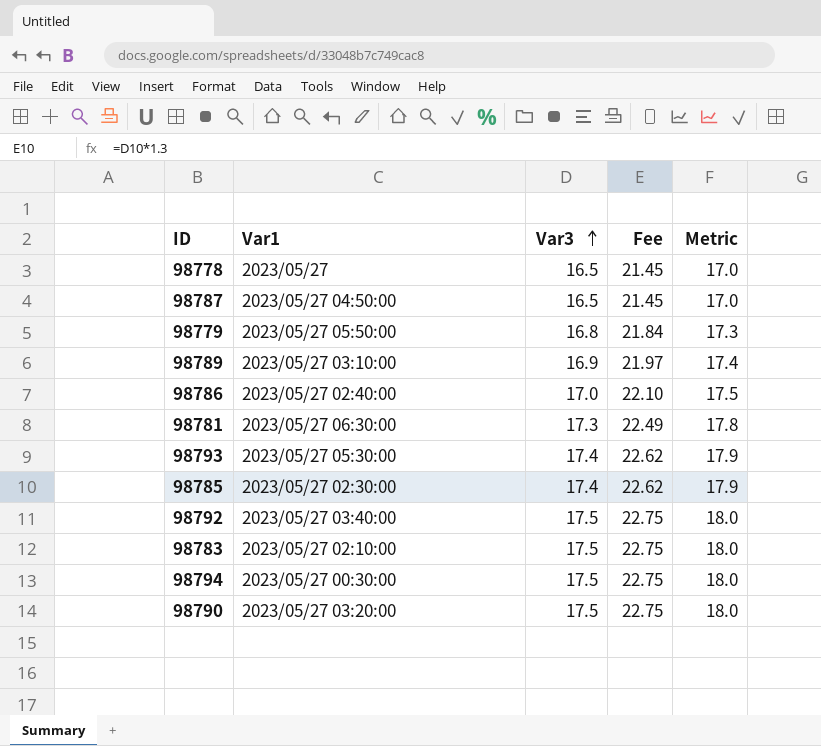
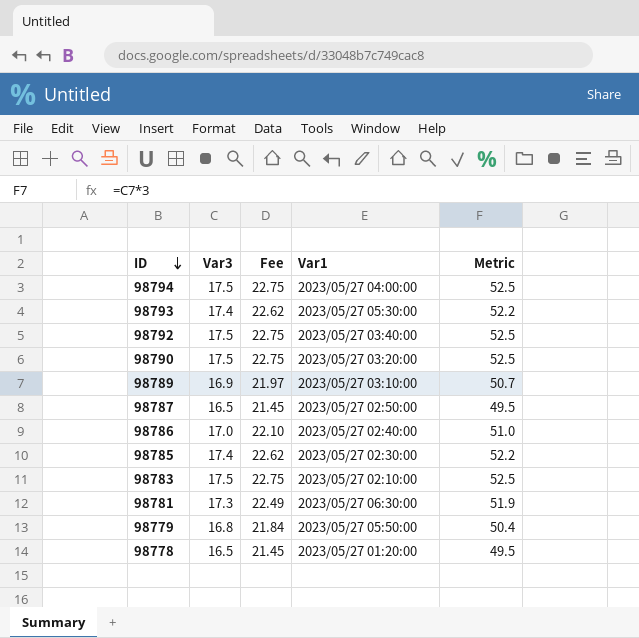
row order: Var3 ascending -> ID descending
column Var1 | position: 2 -> 4
column Metric | formula: [Var3] * 1.03 -> [Var3] * 3
98794 | Var1: 2023/05/27 00:30:00 -> 2023/05/27 04:00:00
98787 | Var1: 2023/05/27 04:50:00 -> 2023/05/27 02:50:00
98778 | Var1: 2023/05/27 -> 2023/05/27 01:20:00

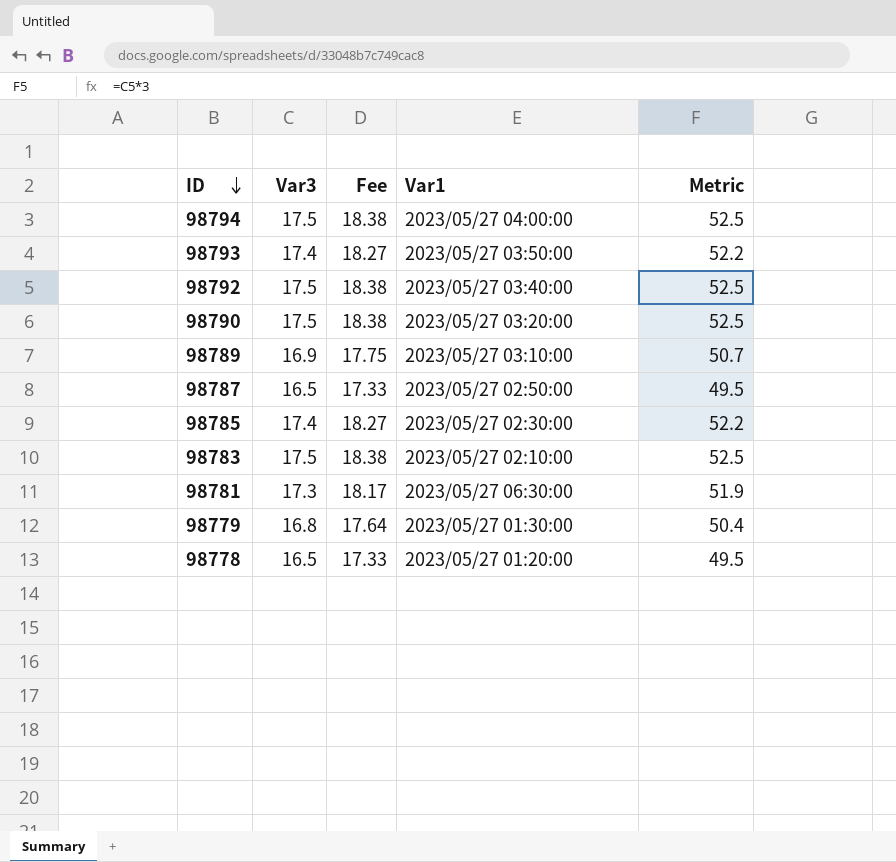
column Fee | formula: [Var3] * 1.3 -> [Var3] * 1.05
row 98786: 17.0 | 22.10 | 2023/05/27 02:40:00 | 51.0 -> none
98793 | Var1: 2023/05/27 05:30:00 -> 2023/05/27 03:50:00
98779 | Var1: 2023/05/27 05:50:00 -> 2023/05/27 01:30:00

